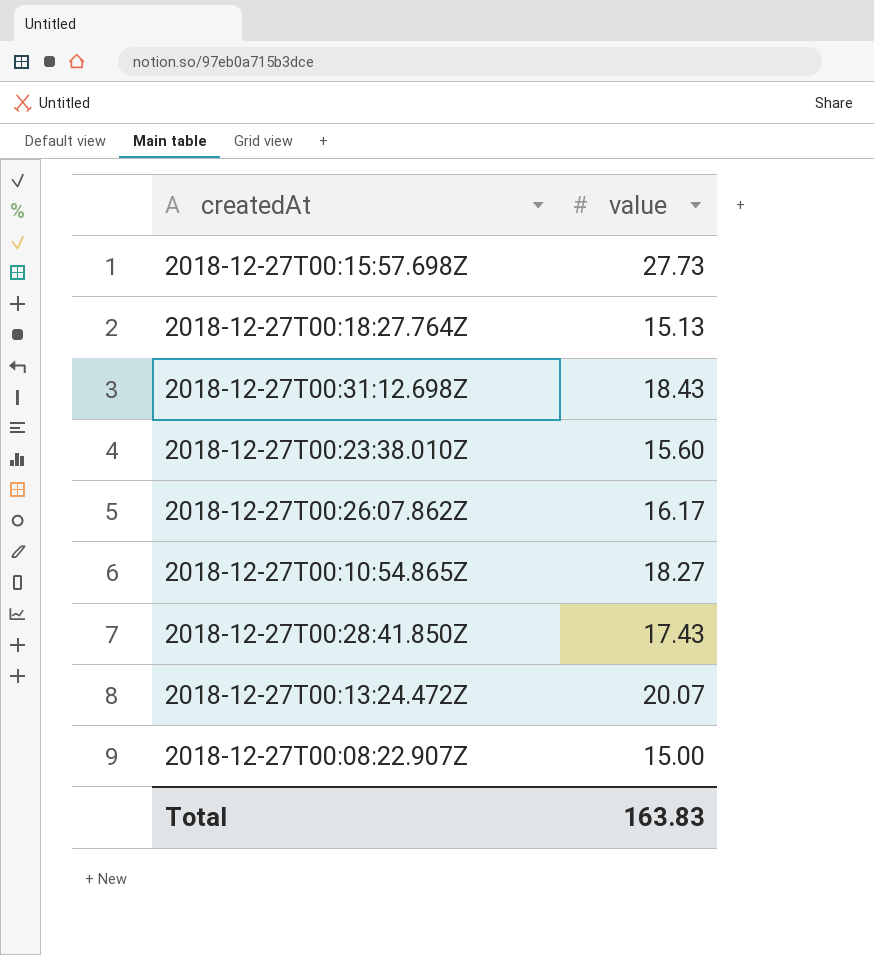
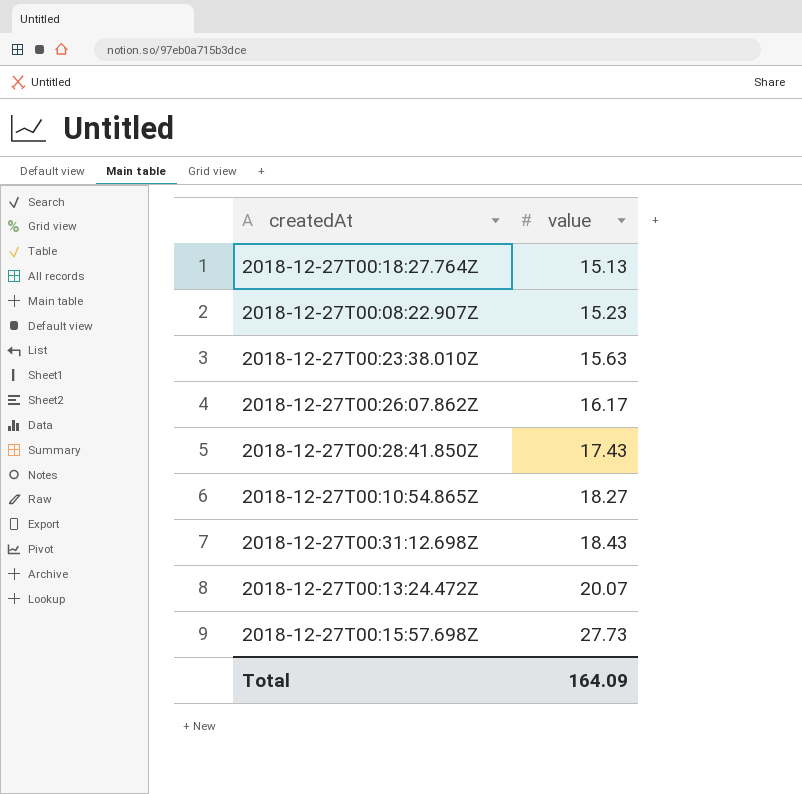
row order: none -> value ascending
2018-12-27T00:08:22.907Z | value: 15.00 -> 15.23
2018-12-27T00:23:38.010Z | value: 15.60 -> 15.63
Total | value: 163.83 -> 164.09

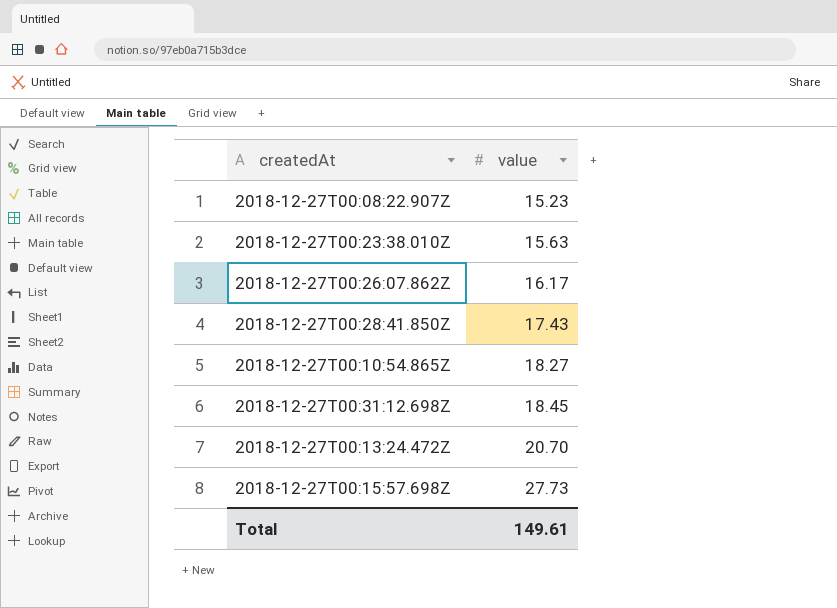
row 2018-12-27T00:18:27.764Z: 15.13 -> none
2018-12-27T00:31:12.698Z | value: 18.43 -> 18.45
2018-12-27T00:13:24.472Z | value: 20.07 -> 20.70
Total | value: 164.09 -> 149.61

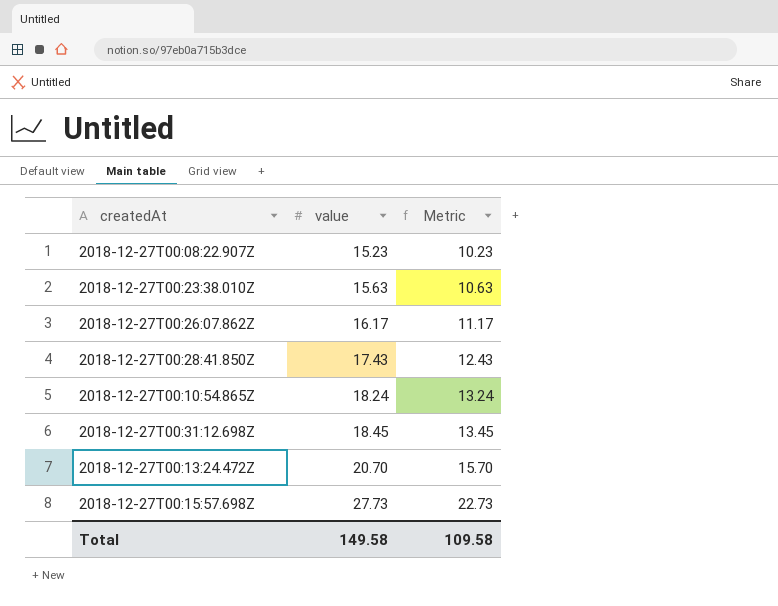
column Metric | formula: none -> [value] - 5
2018-12-27T00:10:54.865Z | value: 18.27 -> 18.24
Total | value: 149.61 -> 149.58

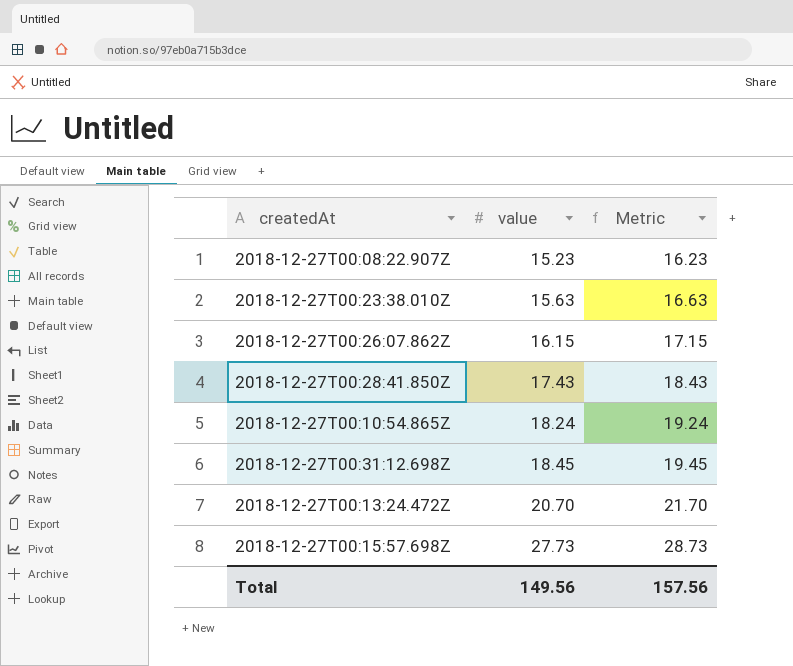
column Metric | formula: [value] - 5 -> [value] + 1
2018-12-27T00:26:07.862Z | value: 16.17 -> 16.15
Total | value: 149.58 -> 149.56
Total | Metric: 109.58 -> 157.56

